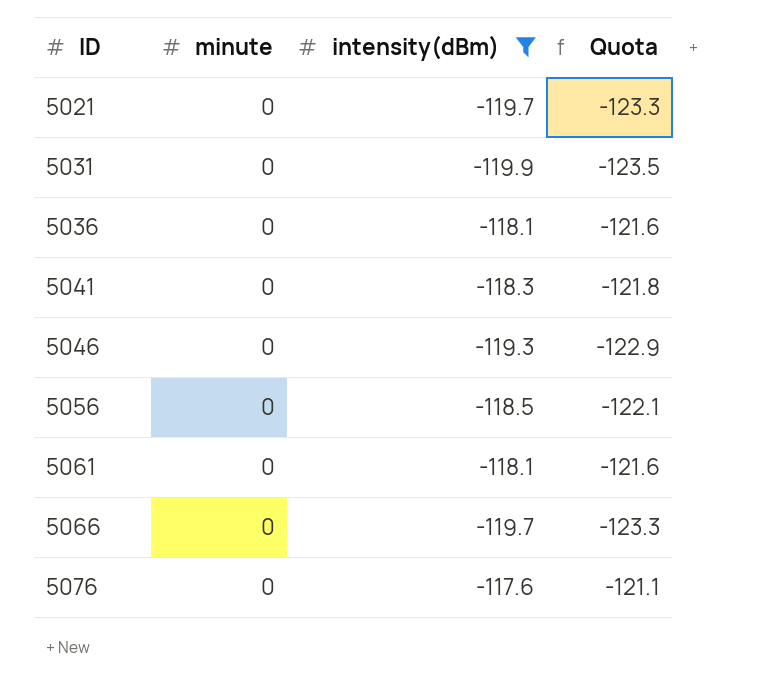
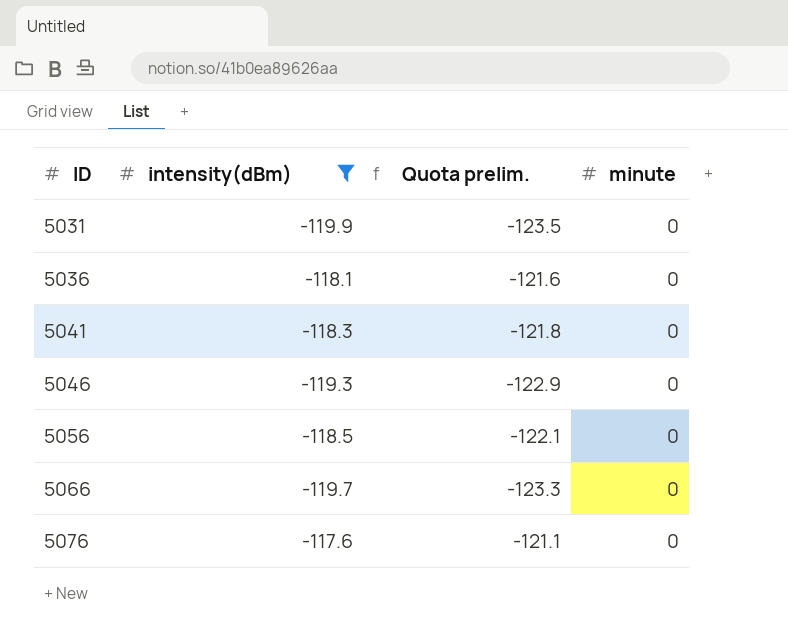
column name: Quota -> Quota prelim.
column minute | position: 2 -> 4
row 5021: 0 | -119.7 | -123.3 -> none
row 5061: 0 | -118.1 | -121.6 -> none

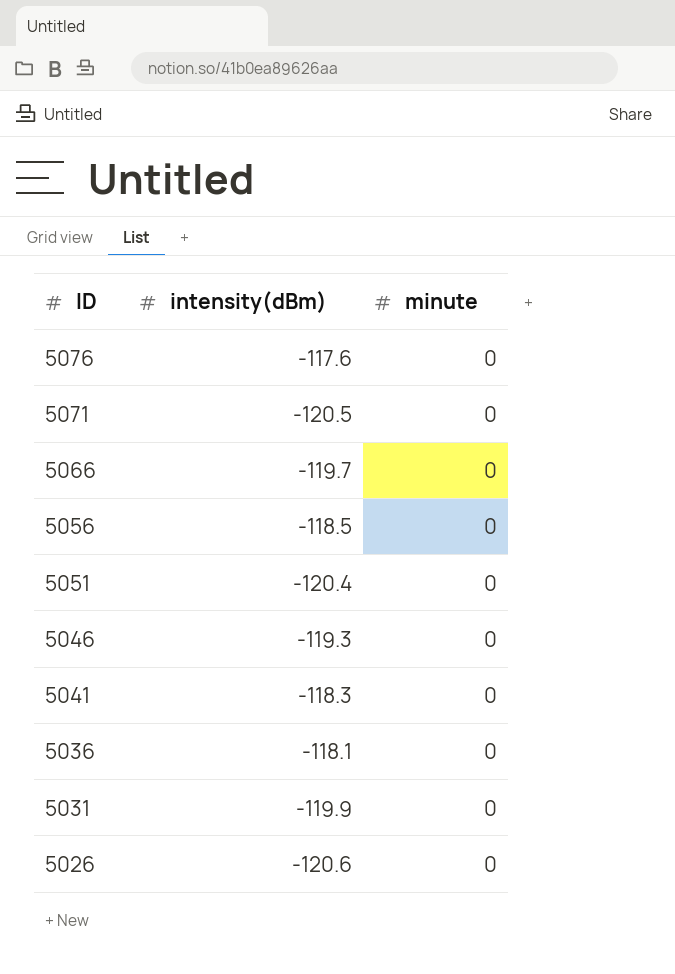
filter: intensity(dBm) >= -119.9 -> none
row order: ID ascending -> ID descending
column Quota prelim. | formula: [intensity(dBm)] * 1.03 -> none

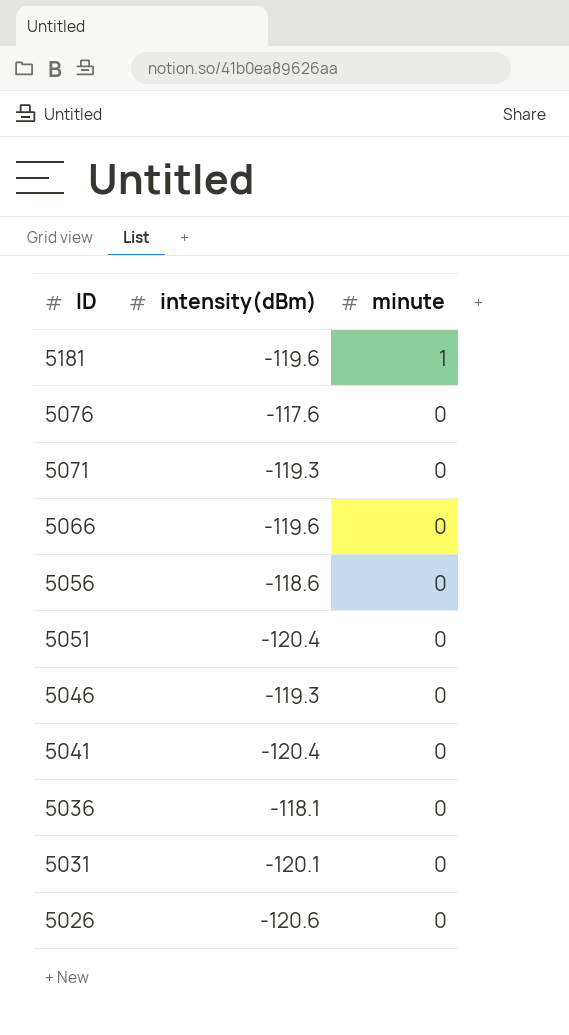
row 5181: none -> -119.6 | 1
5071 | intensity(dBm): -120.5 -> -119.3
5066 | intensity(dBm): -119.7 -> -119.6
5056 | intensity(dBm): -118.5 -> -118.6
5041 | intensity(dBm): -118.3 -> -120.4
5031 | intensity(dBm): -119.9 -> -120.1

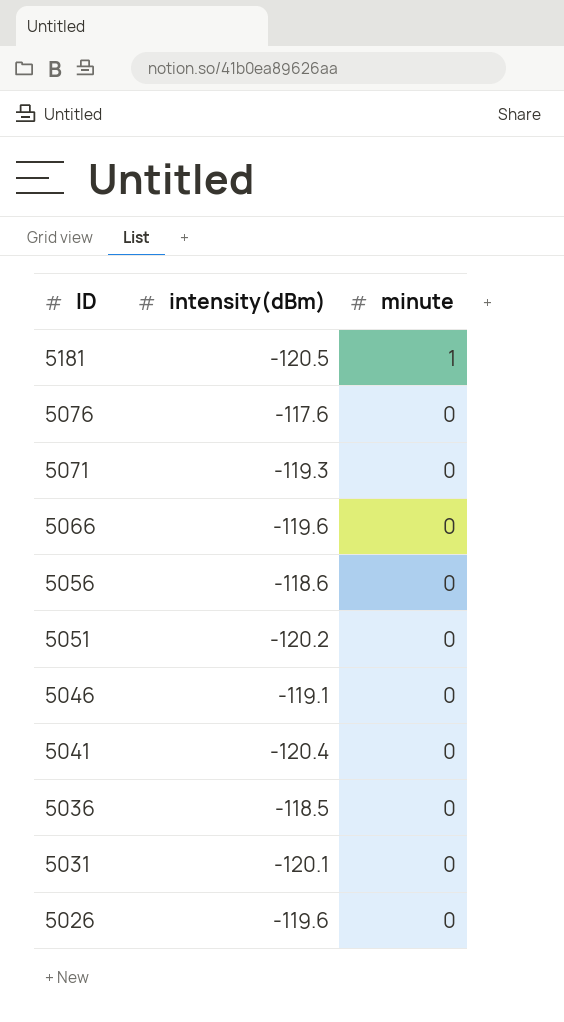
5181 | intensity(dBm): -119.6 -> -120.5
5051 | intensity(dBm): -120.4 -> -120.2
5046 | intensity(dBm): -119.3 -> -119.1
5036 | intensity(dBm): -118.1 -> -118.5
5026 | intensity(dBm): -120.6 -> -119.6

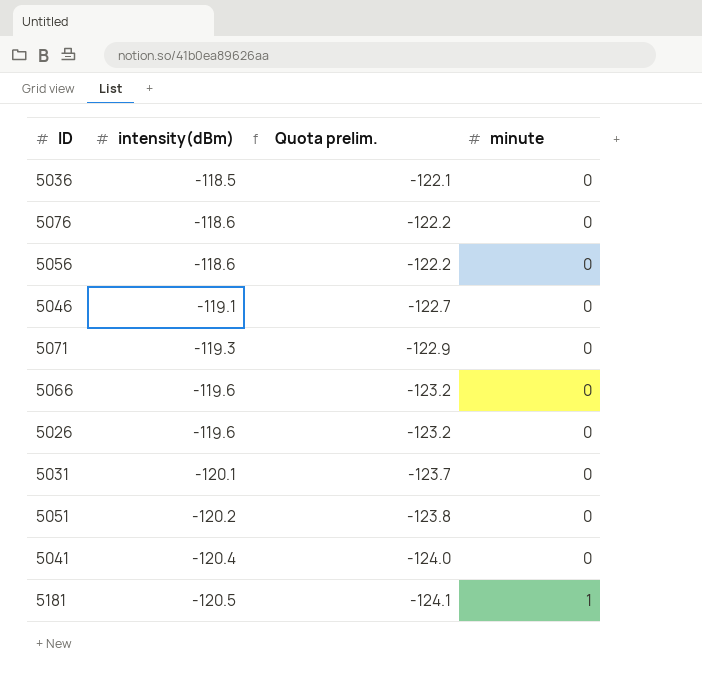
row order: ID descending -> intensity(dBm) descending
column Quota prelim. | formula: none -> [intensity(dBm)] * 1.03
5076 | intensity(dBm): -117.6 -> -118.6

